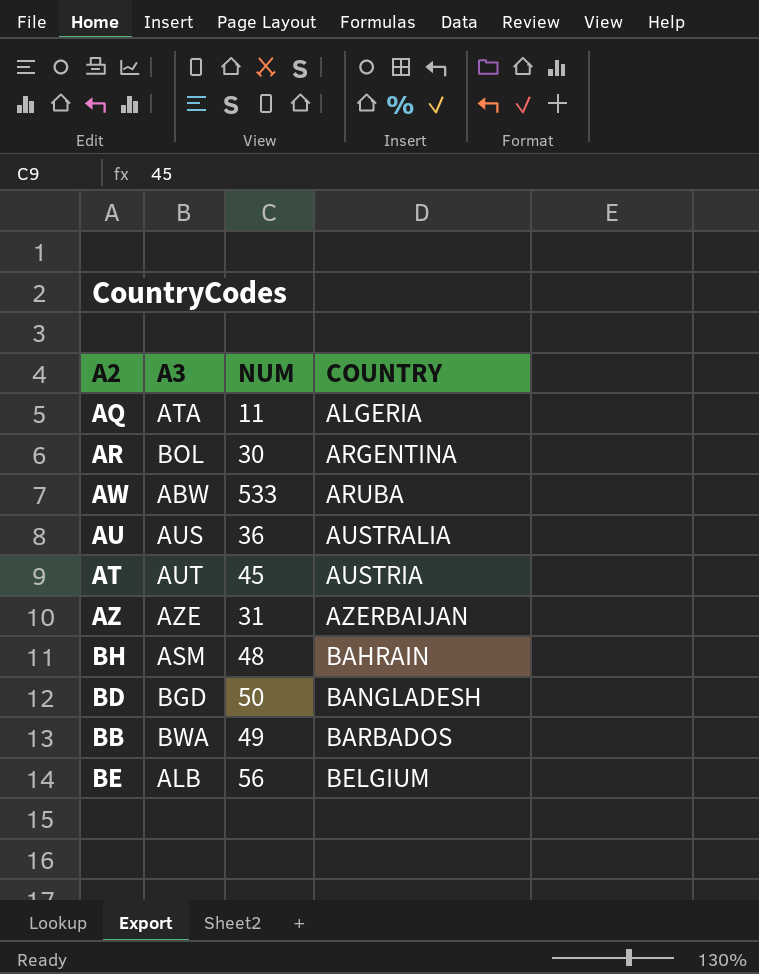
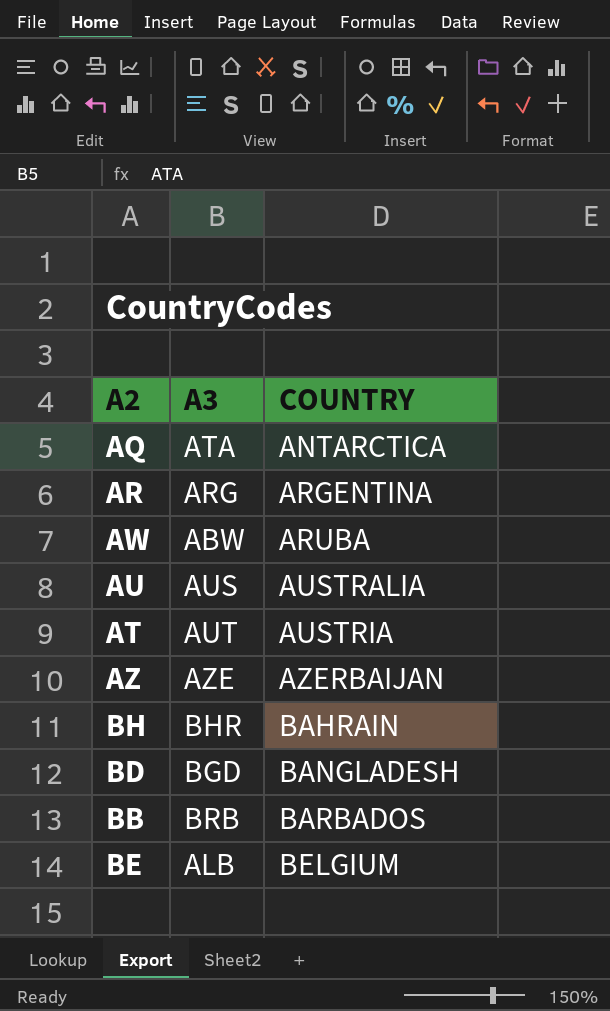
column NUM | position: 3 -> none
AQ | COUNTRY: ALGERIA -> ANTARCTICA
AR | A3: BOL -> ARG
BH | A3: ASM -> BHR
BB | A3: BWA -> BRB

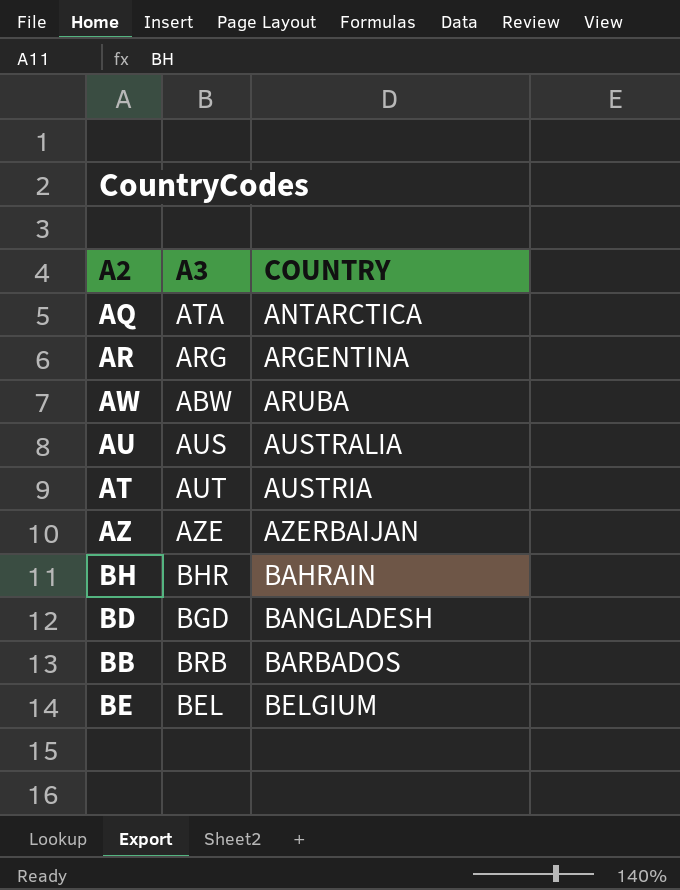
BE | A3: ALB -> BEL

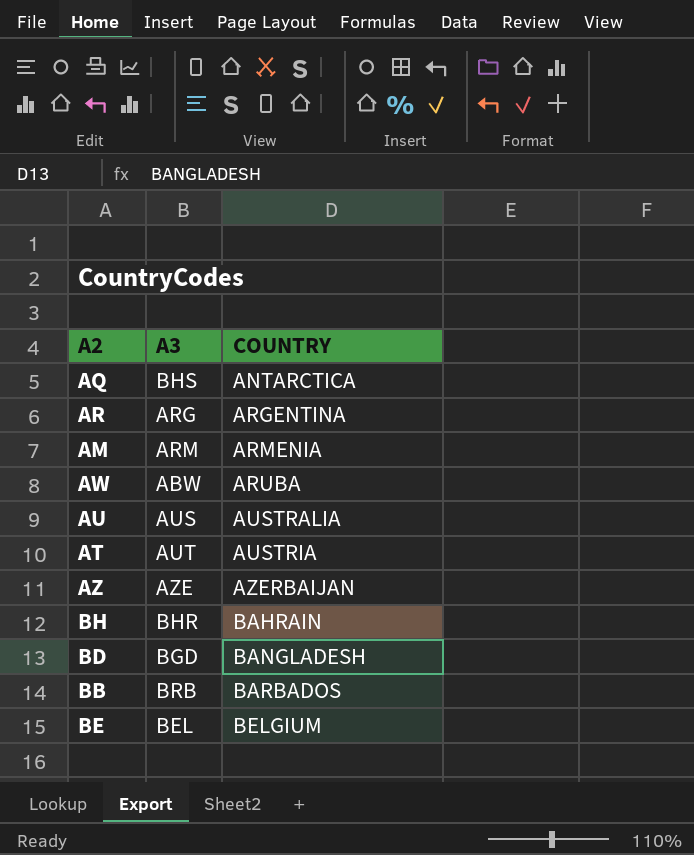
AQ | A3: ATA -> BHS
row AM: none -> ARM | ARMENIA

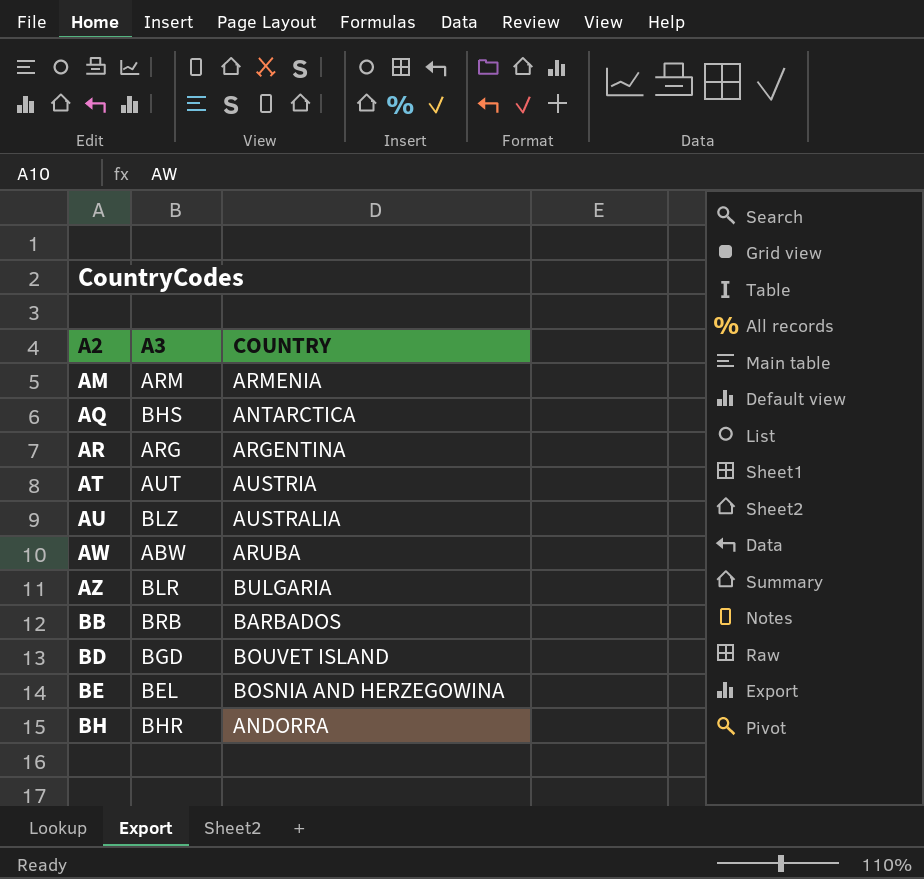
row order: COUNTRY ascending -> A2 ascending
AU | A3: AUS -> BLZ
AZ | A3: AZE -> BLR
AZ | COUNTRY: AZERBAIJAN -> BULGARIA
BD | COUNTRY: BANGLADESH -> BOUVET ISLAND
BE | COUNTRY: BELGIUM -> BOSNIA AND HERZEGOWINA
BH | COUNTRY: BAHRAIN -> ANDORRA

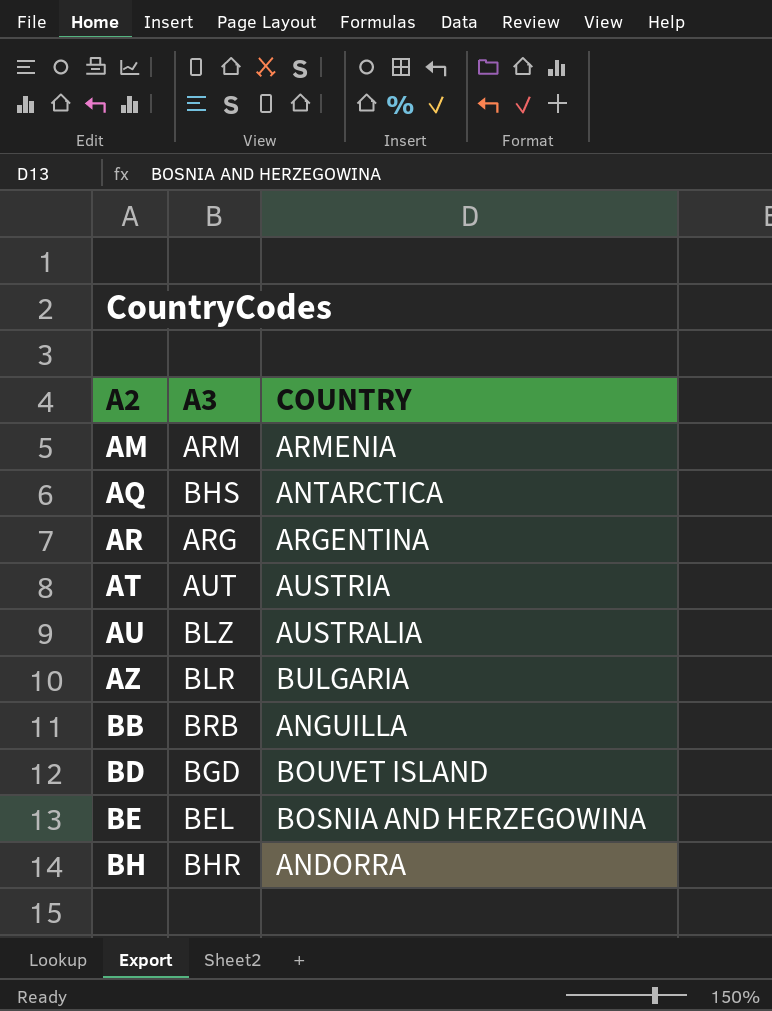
row AW: ABW | ARUBA -> none
BB | COUNTRY: BARBADOS -> ANGUILLA

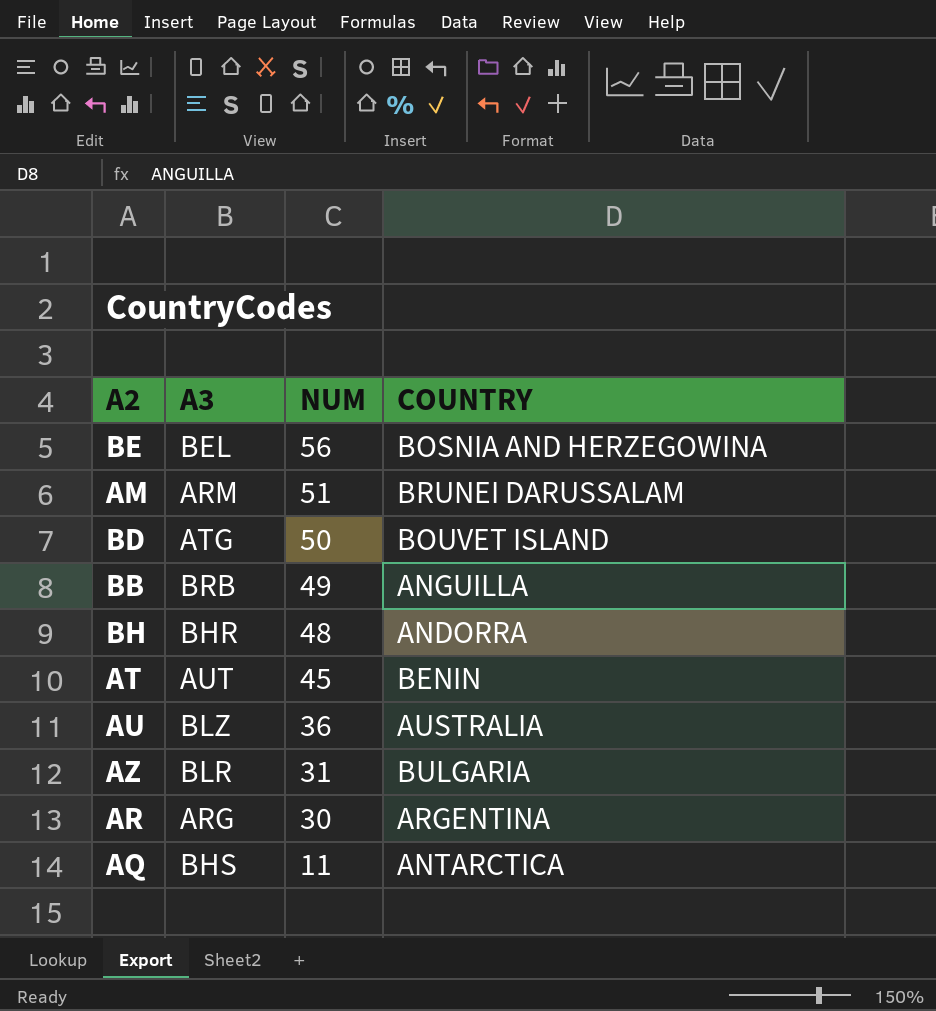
row order: A2 ascending -> NUM descending
column NUM | position: none -> 3
AM | COUNTRY: ARMENIA -> BRUNEI DARUSSALAM
BD | A3: BGD -> ATG
AT | COUNTRY: AUSTRIA -> BENIN

